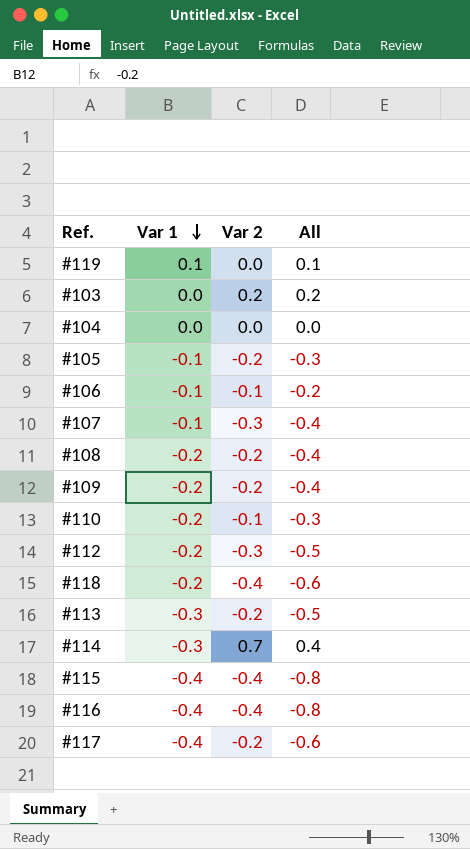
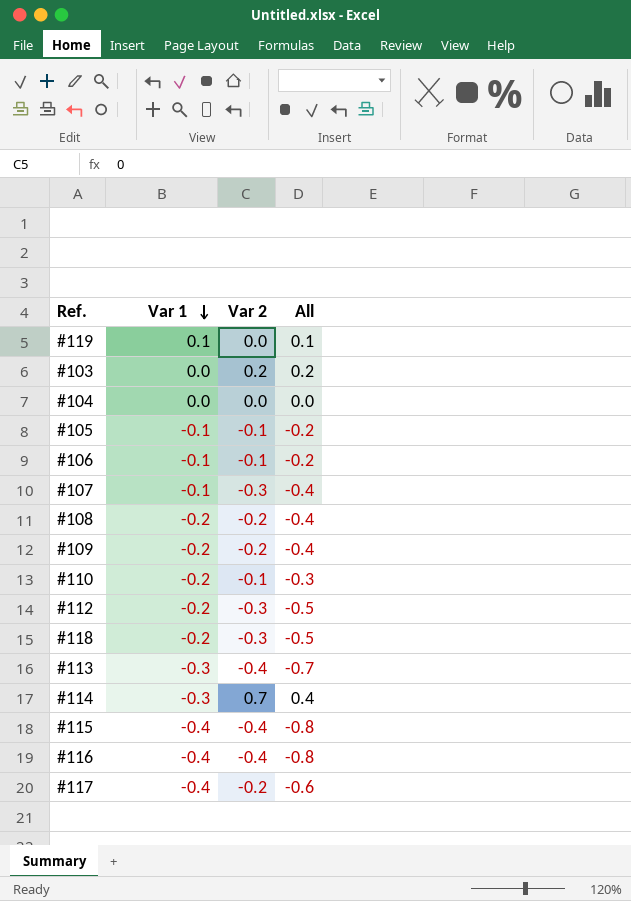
#105 | Var 2: -0.2 -> -0.1
#105 | All: -0.3 -> -0.2
#118 | Var 2: -0.4 -> -0.3
#118 | All: -0.6 -> -0.5
#113 | Var 2: -0.2 -> -0.4
#113 | All: -0.5 -> -0.7

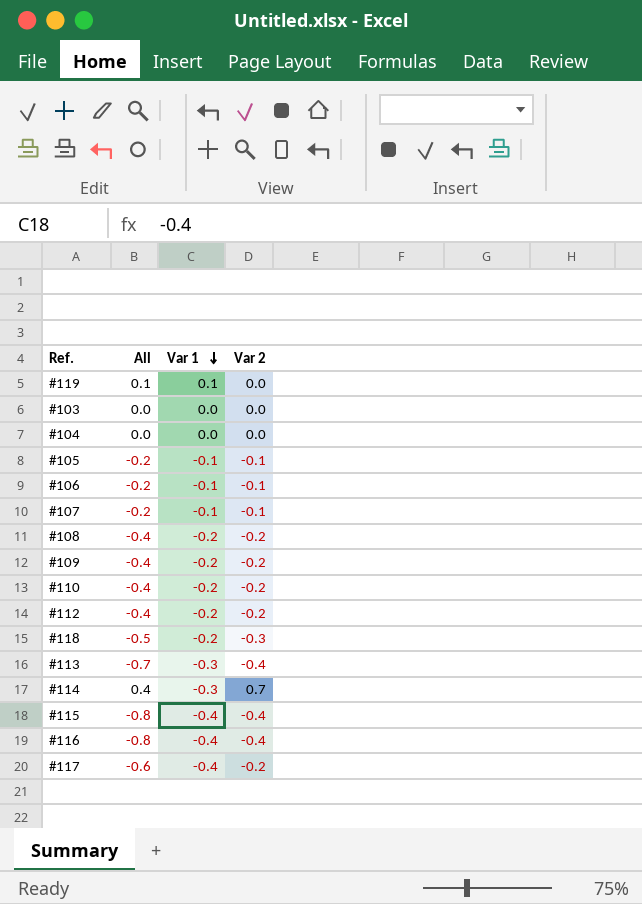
column All | position: 4 -> 2
#103 | All: 0.2 -> 0.0
#103 | Var 2: 0.2 -> 0.0
#107 | All: -0.4 -> -0.2
#107 | Var 2: -0.3 -> -0.1
#110 | All: -0.3 -> -0.4
#110 | Var 2: -0.1 -> -0.2
#112 | All: -0.5 -> -0.4
#112 | Var 2: -0.3 -> -0.2

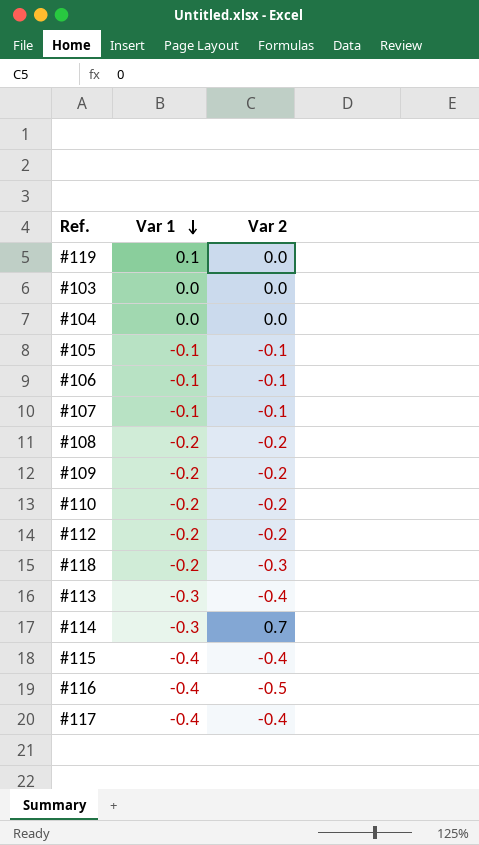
column All | formula: [Var 1] + [Var 2] -> none
#116 | Var 2: -0.4 -> -0.5
#117 | Var 2: -0.2 -> -0.4

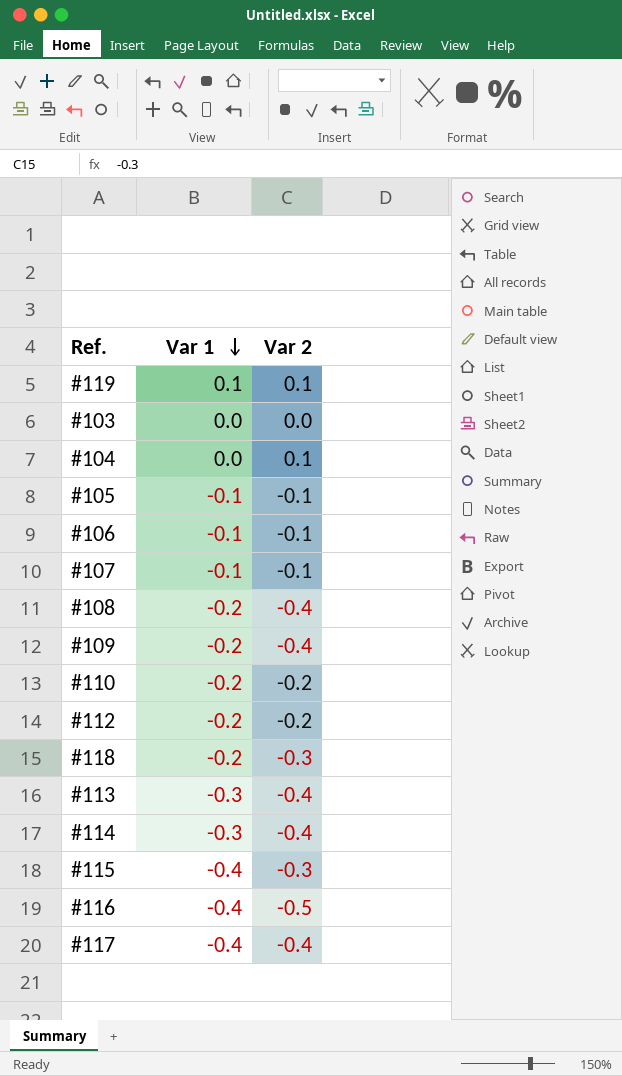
#119 | Var 2: 0.0 -> 0.1
#104 | Var 2: 0.0 -> 0.1
#108 | Var 2: -0.2 -> -0.4
#109 | Var 2: -0.2 -> -0.4
#114 | Var 2: 0.7 -> -0.4
#115 | Var 2: -0.4 -> -0.3

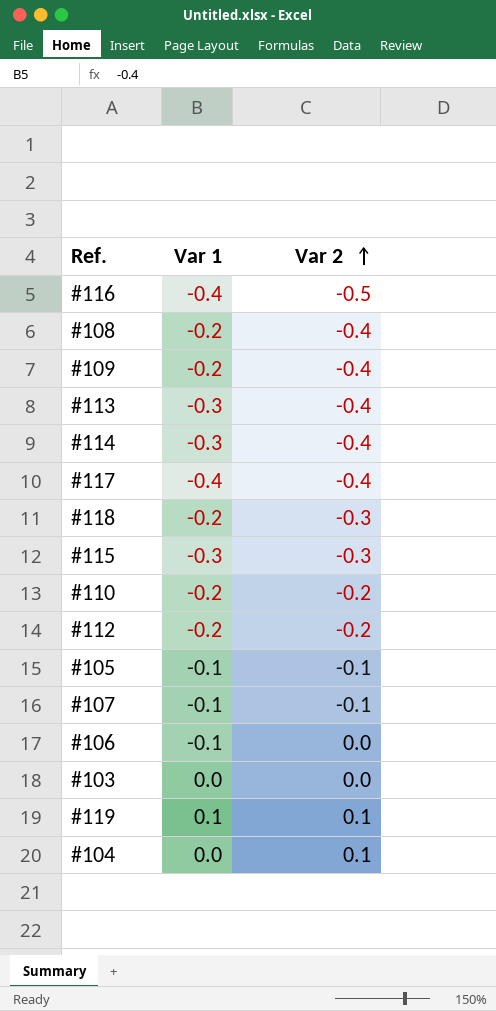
row order: Var 1 descending -> Var 2 ascending
#115 | Var 1: -0.4 -> -0.3
#106 | Var 2: -0.1 -> 0.0

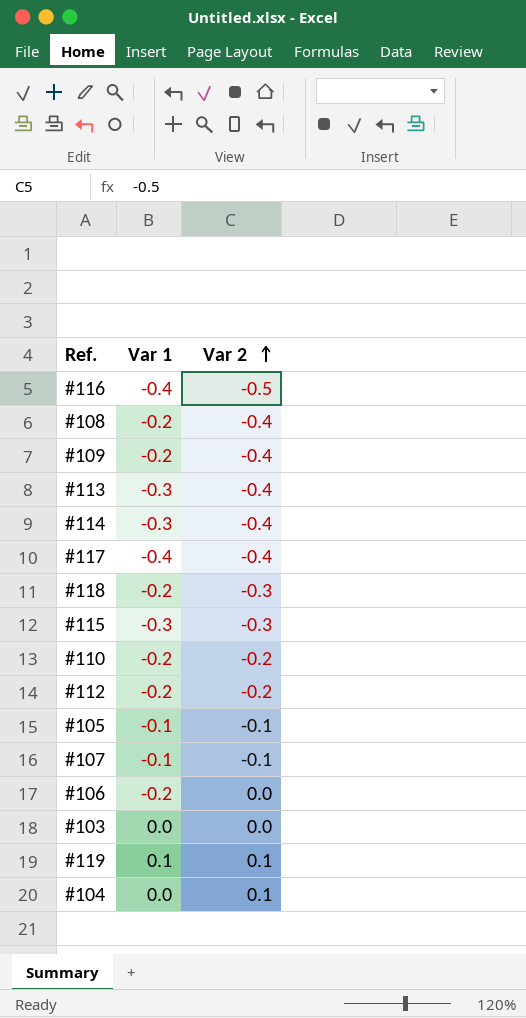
#106 | Var 1: -0.1 -> -0.2

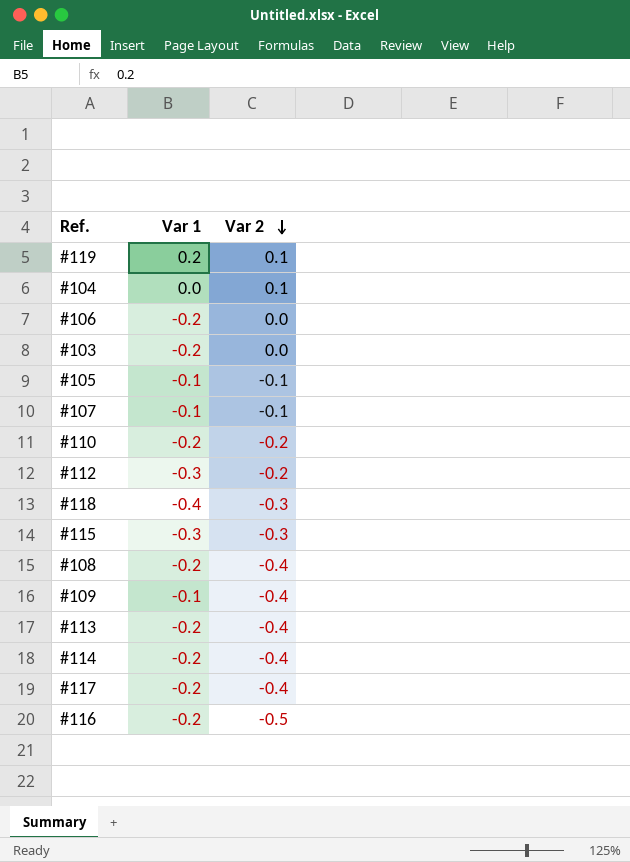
row order: Var 2 ascending -> Var 2 descending
#119 | Var 1: 0.1 -> 0.2
#103 | Var 1: 0.0 -> -0.2
#112 | Var 1: -0.2 -> -0.3
#118 | Var 1: -0.2 -> -0.4
#109 | Var 1: -0.2 -> -0.1
#113 | Var 1: -0.3 -> -0.2
#114 | Var 1: -0.3 -> -0.2
#117 | Var 1: -0.4 -> -0.2
#116 | Var 1: -0.4 -> -0.2

